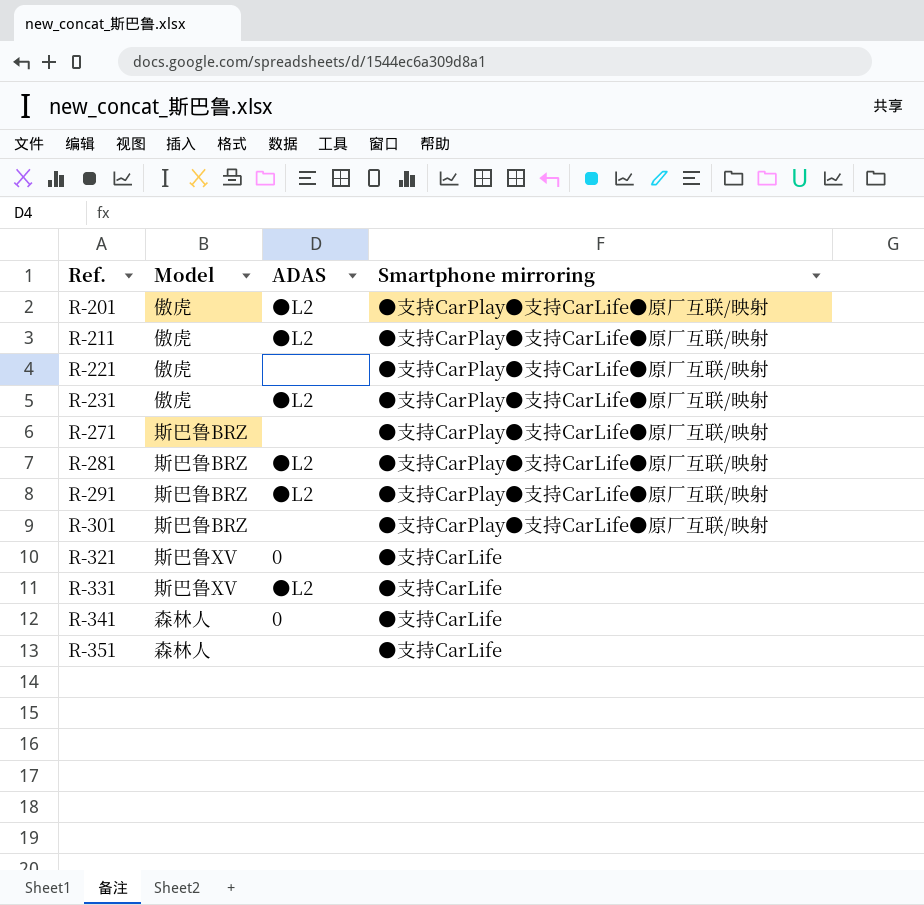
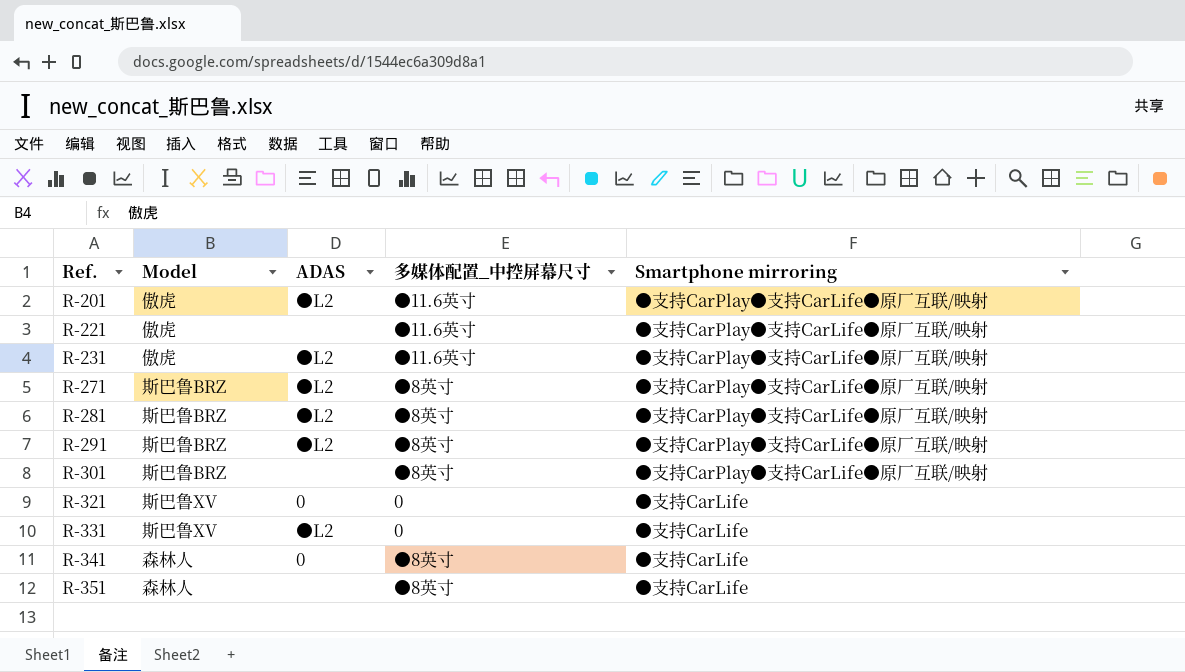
column 多媒体配置_中控屏幕尺寸 | position: none -> 4
row R-211: 傲虎 | ●L2 | ●支持CarPlay●支持CarLife●原厂互联/映射 -> none
R-271 | ADAS: none -> ●L2

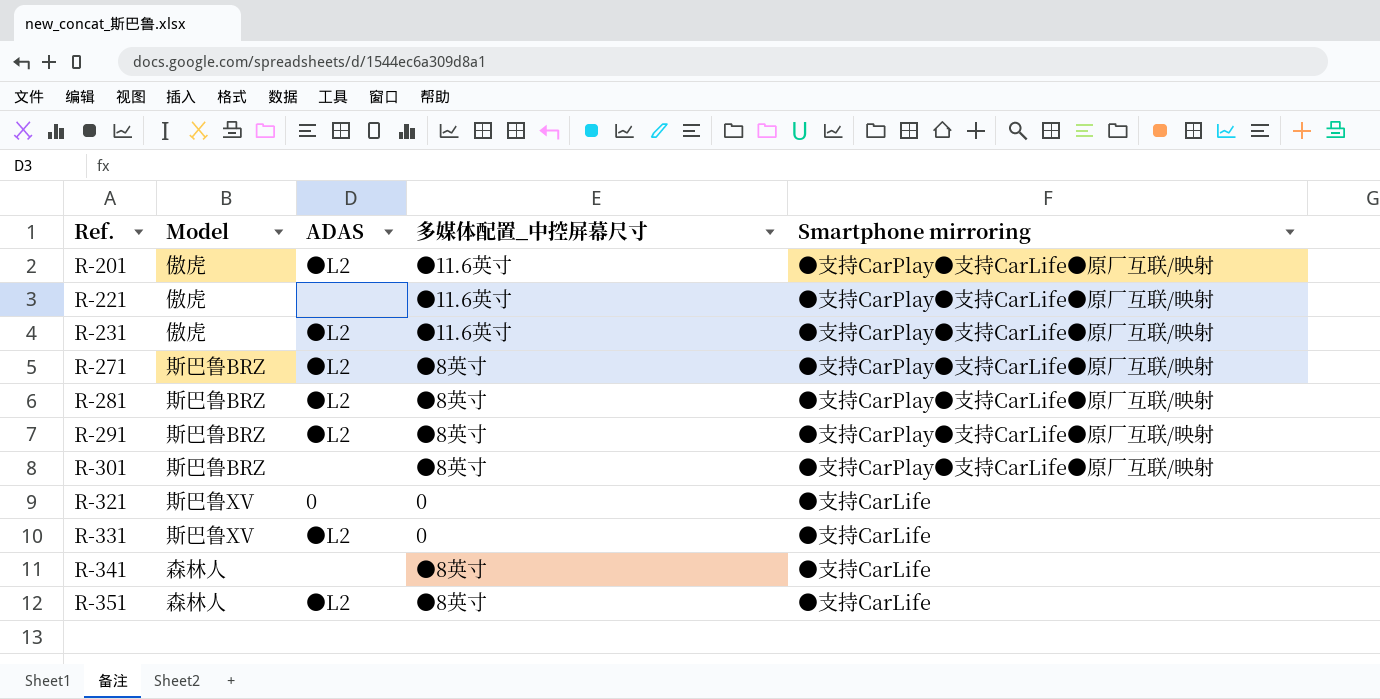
R-341 | ADAS: 0 -> none
R-351 | ADAS: none -> ●L2

